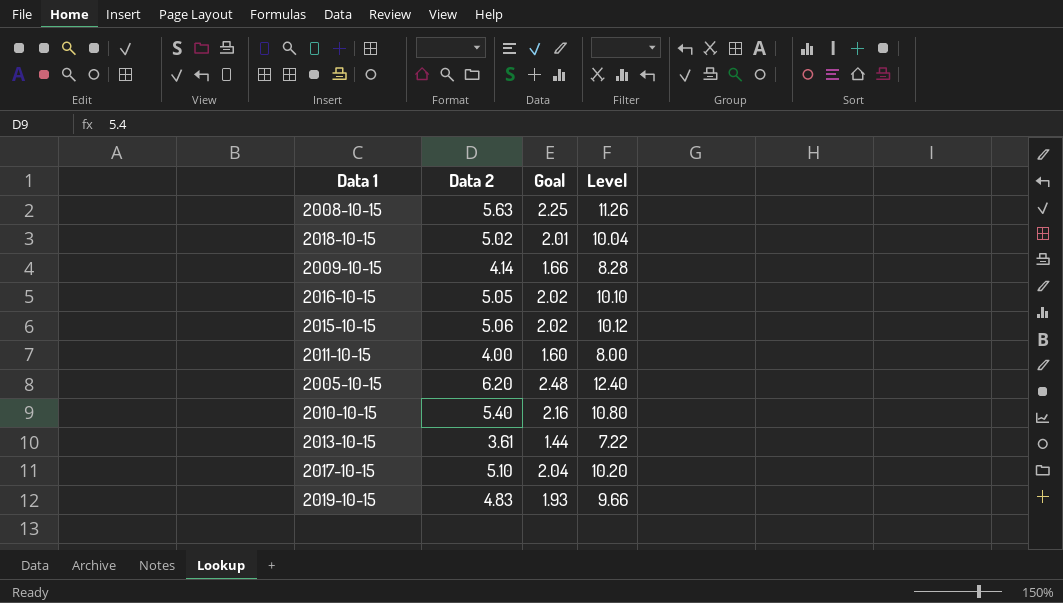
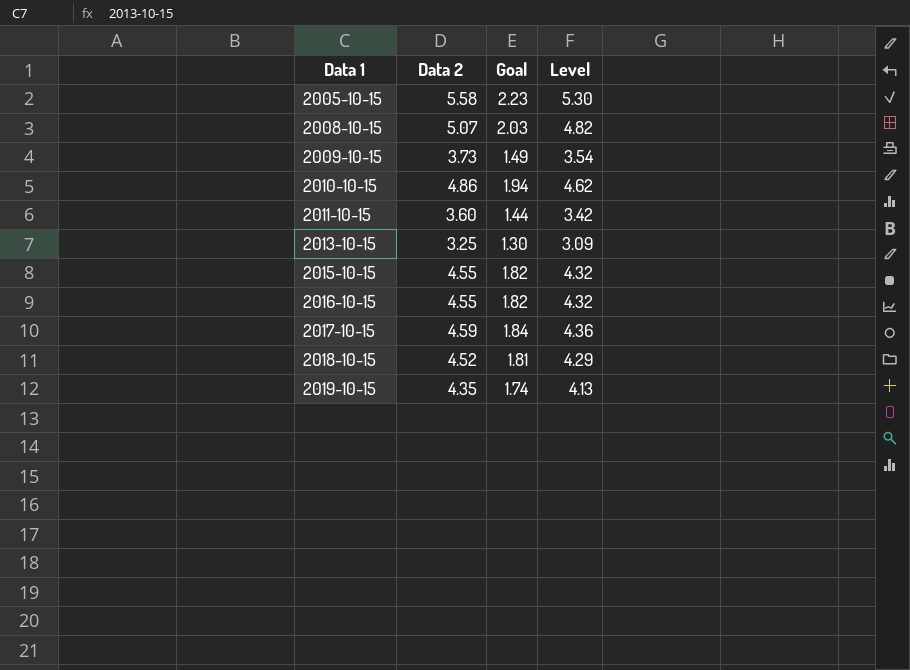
row order: none -> Data 1 ascending
column Level | formula: [Data 2] * 2 -> [Data 2] * 0.95
2005-10-15 | Data 2: 6.20 -> 5.58
2005-10-15 | Goal: 2.48 -> 2.23
2008-10-15 | Data 2: 5.63 -> 5.07
2008-10-15 | Goal: 2.25 -> 2.03
2009-10-15 | Data 2: 4.14 -> 3.73
2009-10-15 | Goal: 1.66 -> 1.49
2010-10-15 | Data 2: 5.40 -> 4.86
2010-10-15 | Goal: 2.16 -> 1.94
2011-10-15 | Data 2: 4.00 -> 3.60
2011-10-15 | Goal: 1.60 -> 1.44
2013-10-15 | Data 2: 3.61 -> 3.25
2013-10-15 | Goal: 1.44 -> 1.30
2015-10-15 | Data 2: 5.06 -> 4.55
2015-10-15 | Goal: 2.02 -> 1.82
2016-10-15 | Data 2: 5.05 -> 4.55
2016-10-15 | Goal: 2.02 -> 1.82
2017-10-15 | Data 2: 5.10 -> 4.59
2017-10-15 | Goal: 2.04 -> 1.84
2018-10-15 | Data 2: 5.02 -> 4.52
2018-10-15 | Goal: 2.01 -> 1.81
2019-10-15 | Data 2: 4.83 -> 4.35
2019-10-15 | Goal: 1.93 -> 1.74

